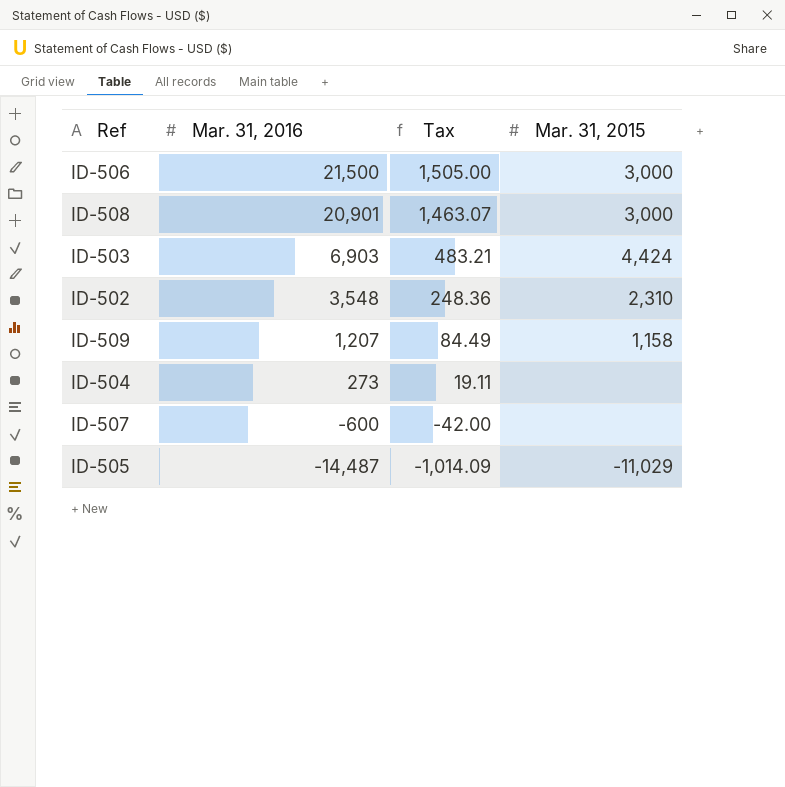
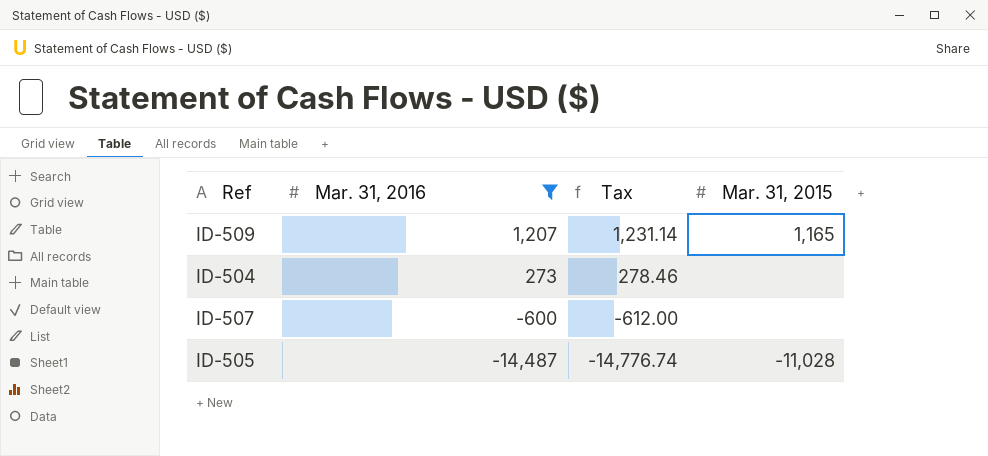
filter: none -> Mar. 31, 2016 <= 1,207
column Tax | formula: [Mar. 31, 2016] * 0.07 -> [Mar. 31, 2016] * 1.02
ID-509 | Mar. 31, 2015: 1,158 -> 1,165
ID-505 | Mar. 31, 2015: -11,029 -> -11,028

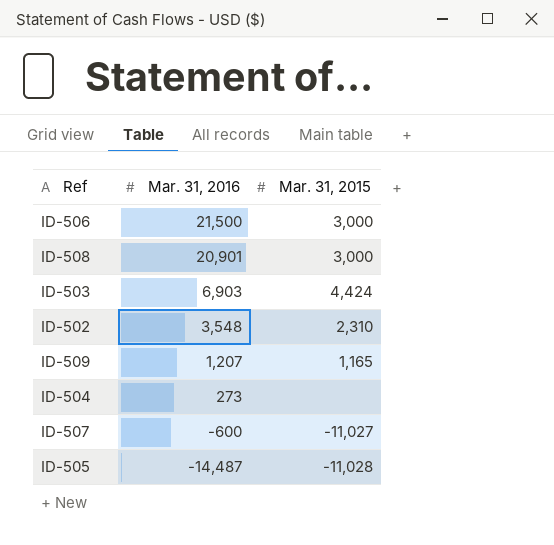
filter: Mar. 31, 2016 <= 1,207 -> none
column Tax | formula: [Mar. 31, 2016] * 1.02 -> none
ID-507 | Mar. 31, 2015: none -> -11,027

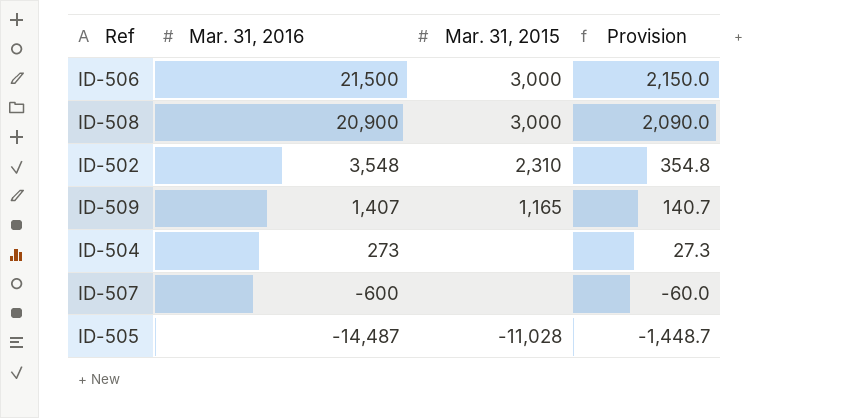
column Provision | formula: none -> [Mar. 31, 2016] * 0.1
row ID-503: 6,903 | 4,424 -> none
ID-508 | Mar. 31, 2016: 20,901 -> 20,900
ID-509 | Mar. 31, 2016: 1,207 -> 1,407
ID-507 | Mar. 31, 2015: -11,027 -> none

